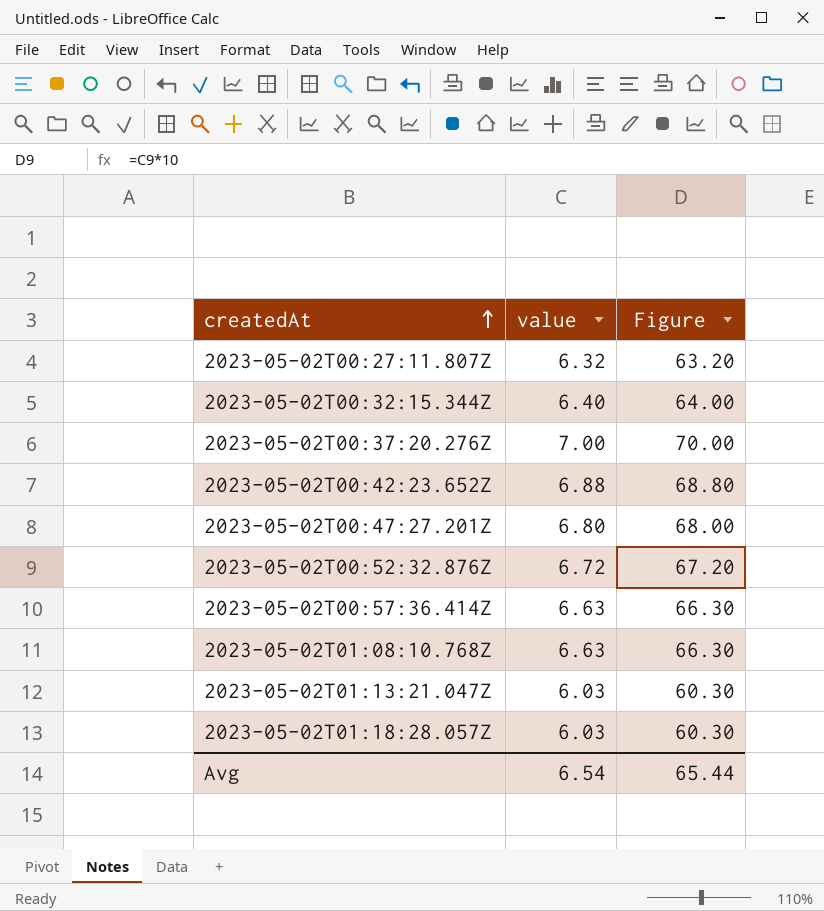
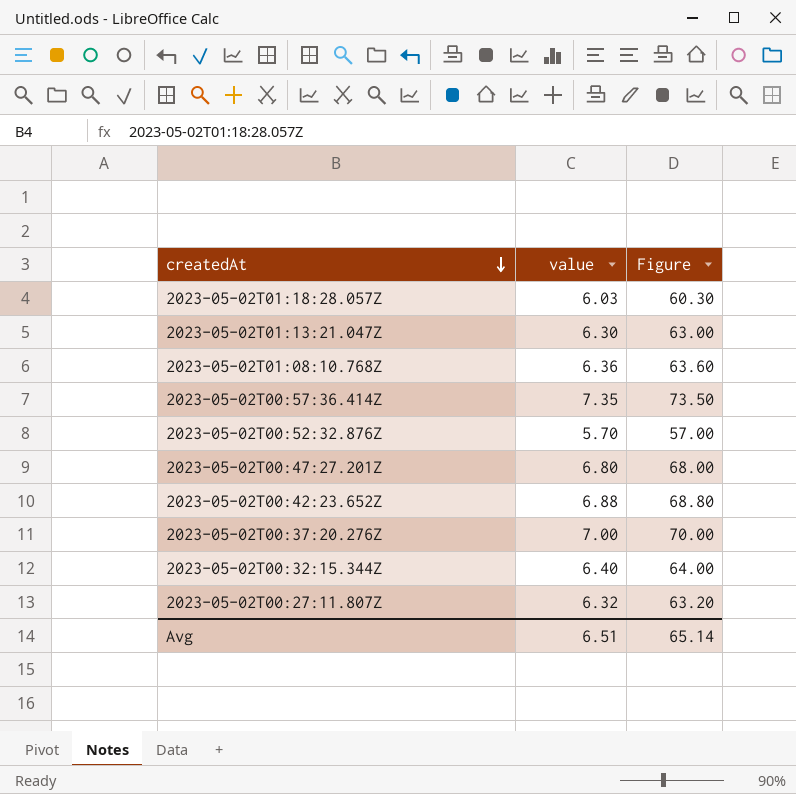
row order: createdAt ascending -> createdAt descending
2023-05-02T01:13:21.047Z | value: 6.03 -> 6.30
2023-05-02T01:13:21.047Z | Figure: 60.30 -> 63.00
2023-05-02T01:08:10.768Z | value: 6.63 -> 6.36
2023-05-02T01:08:10.768Z | Figure: 66.30 -> 63.60
2023-05-02T00:57:36.414Z | value: 6.63 -> 7.35
2023-05-02T00:57:36.414Z | Figure: 66.30 -> 73.50
2023-05-02T00:52:32.876Z | value: 6.72 -> 5.70
2023-05-02T00:52:32.876Z | Figure: 67.20 -> 57.00
Avg | value: 6.54 -> 6.51
Avg | Figure: 65.44 -> 65.14

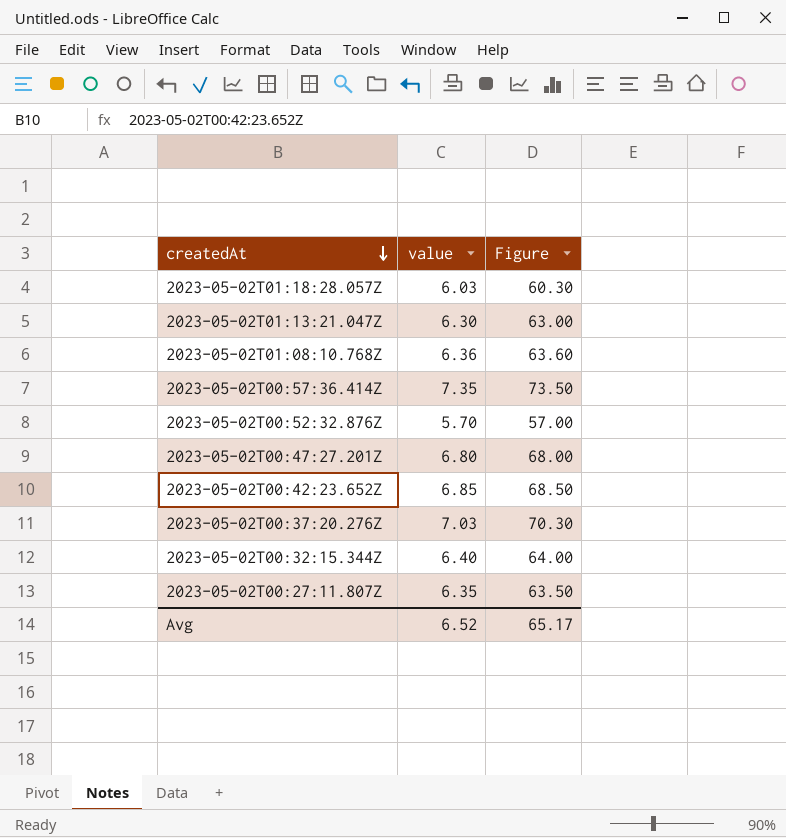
2023-05-02T00:42:23.652Z | value: 6.88 -> 6.85
2023-05-02T00:42:23.652Z | Figure: 68.80 -> 68.50
2023-05-02T00:37:20.276Z | value: 7.00 -> 7.03
2023-05-02T00:37:20.276Z | Figure: 70.00 -> 70.30
2023-05-02T00:27:11.807Z | value: 6.32 -> 6.35
2023-05-02T00:27:11.807Z | Figure: 63.20 -> 63.50
Avg | value: 6.51 -> 6.52
Avg | Figure: 65.14 -> 65.17

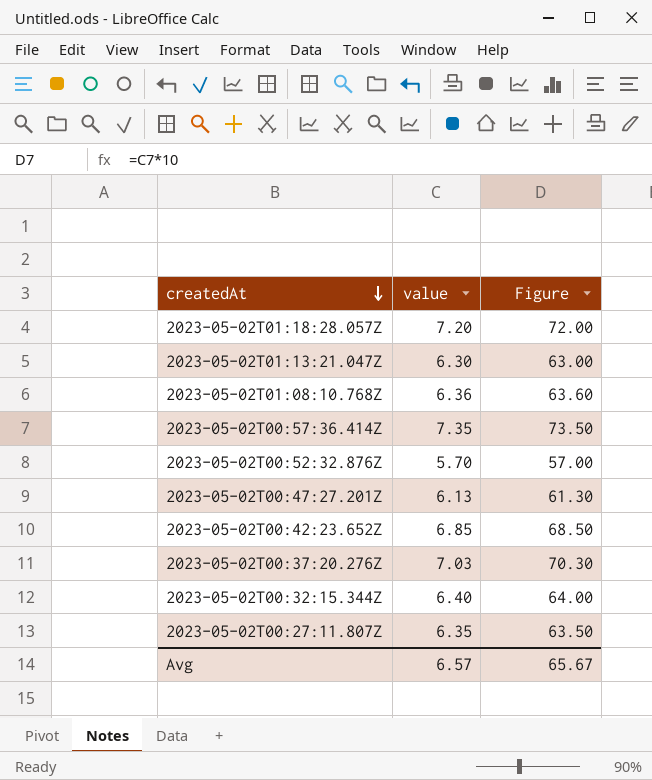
2023-05-02T01:18:28.057Z | value: 6.03 -> 7.20
2023-05-02T01:18:28.057Z | Figure: 60.30 -> 72.00
2023-05-02T00:47:27.201Z | value: 6.80 -> 6.13
2023-05-02T00:47:27.201Z | Figure: 68.00 -> 61.30
Avg | value: 6.52 -> 6.57
Avg | Figure: 65.17 -> 65.67

